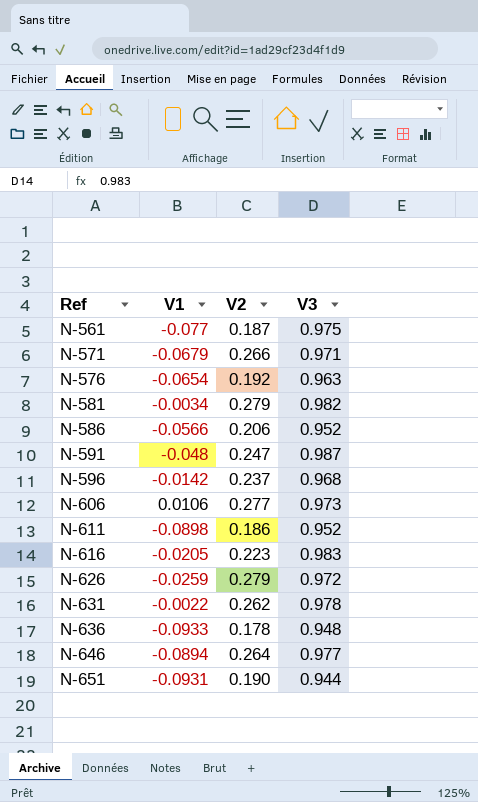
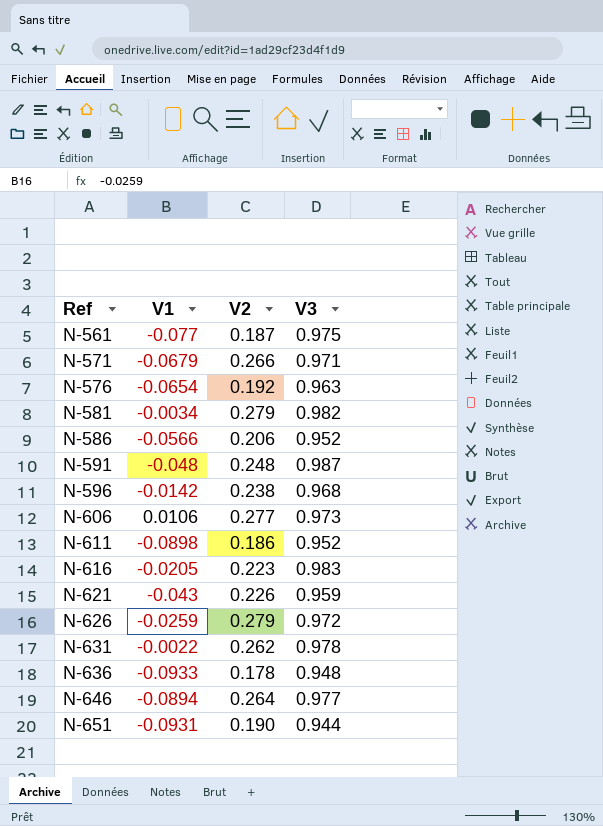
N-591 | V2: 0.247 -> 0.248
N-596 | V2: 0.237 -> 0.238
row N-621: none -> -0.043 | 0.226 | 0.959

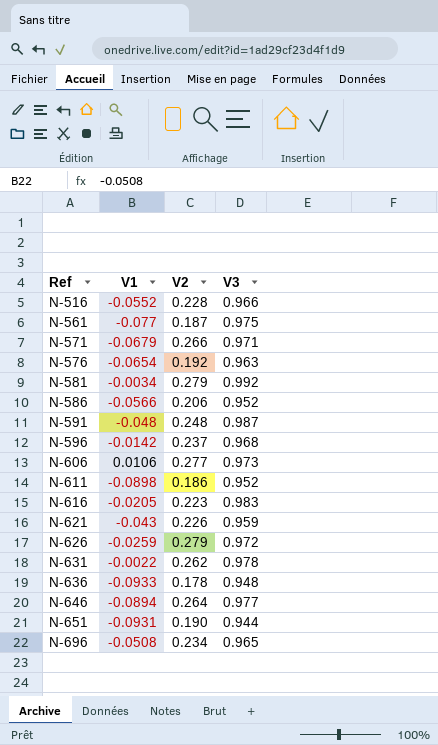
row N-516: none -> -0.0552 | 0.228 | 0.966
N-581 | V3: 0.982 -> 0.992
N-596 | V2: 0.238 -> 0.237
row N-696: none -> -0.0508 | 0.234 | 0.965

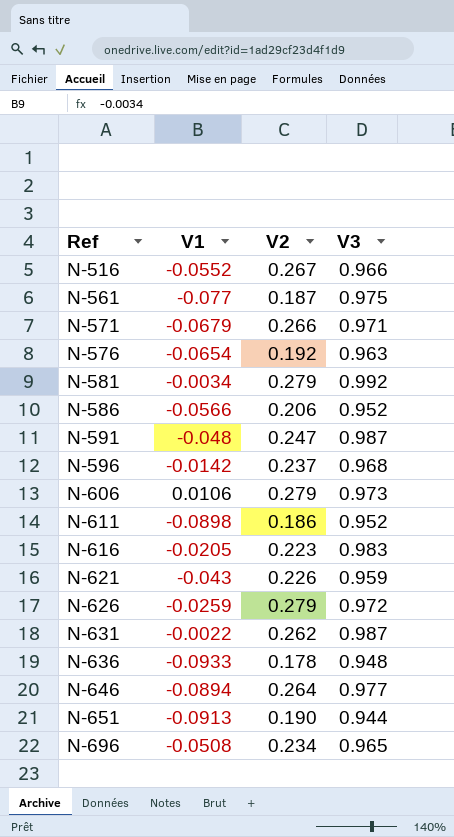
N-516 | V2: 0.228 -> 0.267
N-591 | V2: 0.248 -> 0.247
N-606 | V2: 0.277 -> 0.279
N-631 | V3: 0.978 -> 0.987
N-651 | V1: -0.0931 -> -0.0913

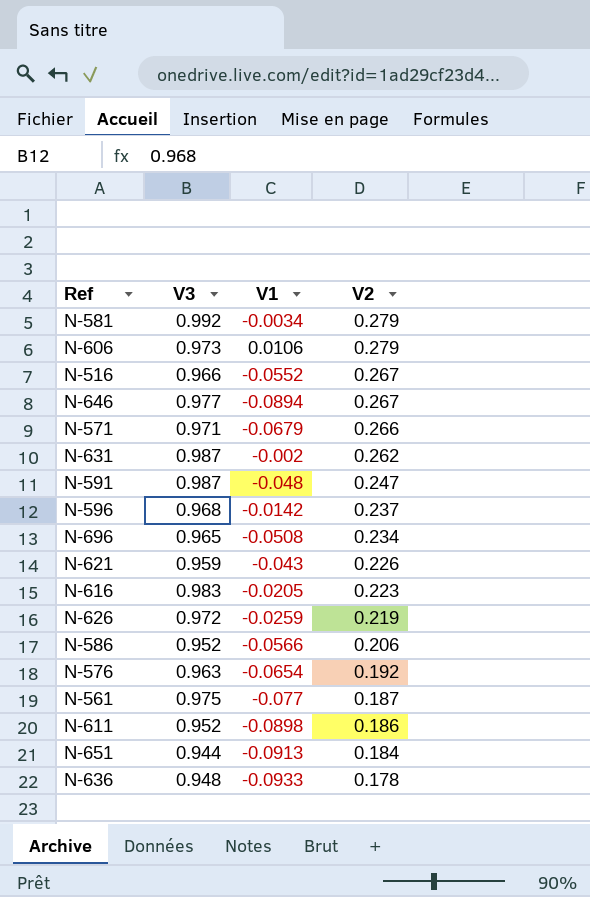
row order: Ref ascending -> V2 descending
column V3 | position: 4 -> 2
N-646 | V2: 0.264 -> 0.267
N-631 | V1: -0.0022 -> -0.002
N-626 | V2: 0.279 -> 0.219
N-651 | V2: 0.190 -> 0.184

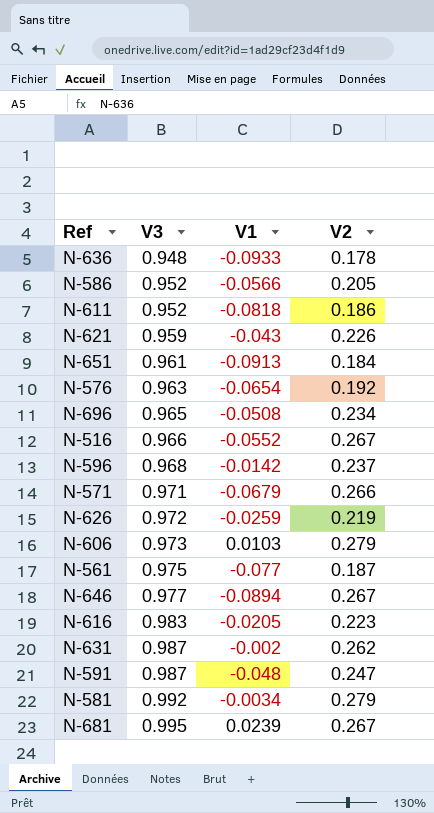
row order: V2 descending -> V3 ascending
N-586 | V2: 0.206 -> 0.205
N-611 | V1: -0.0898 -> -0.0818
N-651 | V3: 0.944 -> 0.961
N-606 | V1: 0.0106 -> 0.0103
row N-681: none -> 0.995 | 0.0239 | 0.267

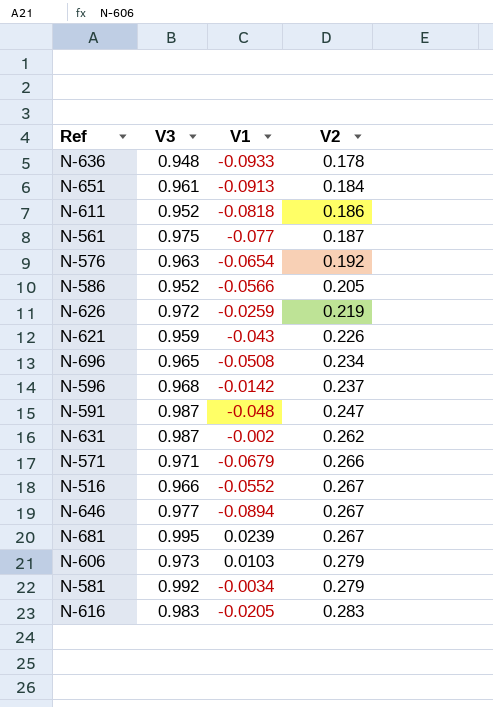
row order: V3 ascending -> V2 ascending
N-616 | V2: 0.223 -> 0.283

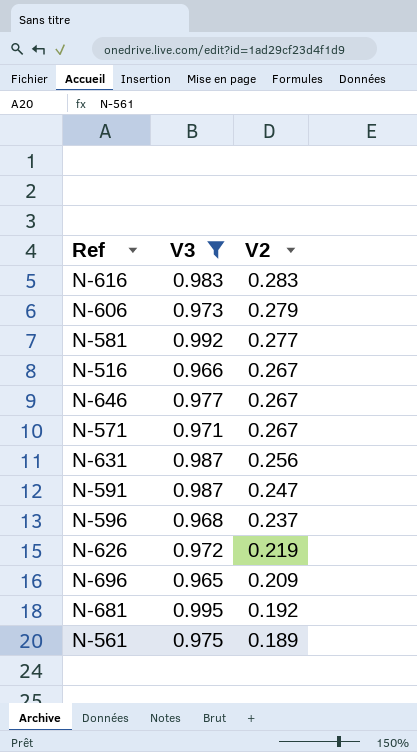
filter: none -> V3 >= 0.965
row order: V2 ascending -> V2 descending
column V1 | position: 3 -> none
N-581 | V2: 0.279 -> 0.277
N-571 | V2: 0.266 -> 0.267
N-631 | V2: 0.262 -> 0.256
N-696 | V2: 0.234 -> 0.209
N-681 | V2: 0.267 -> 0.192
N-561 | V2: 0.187 -> 0.189

